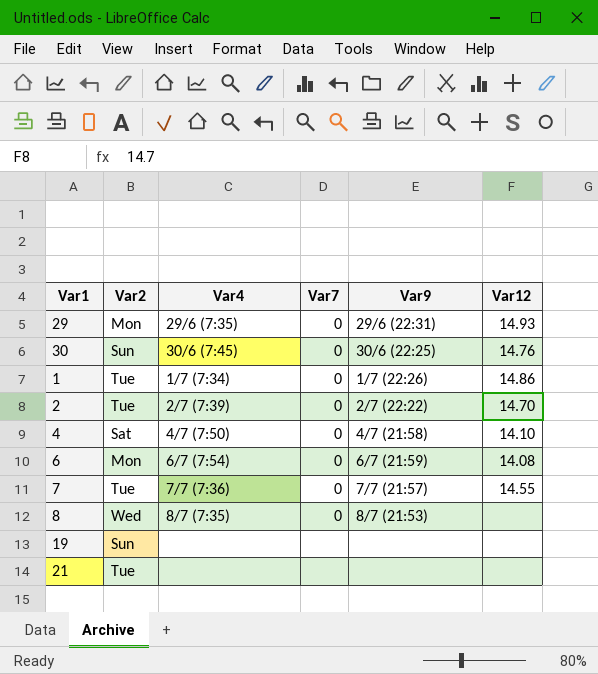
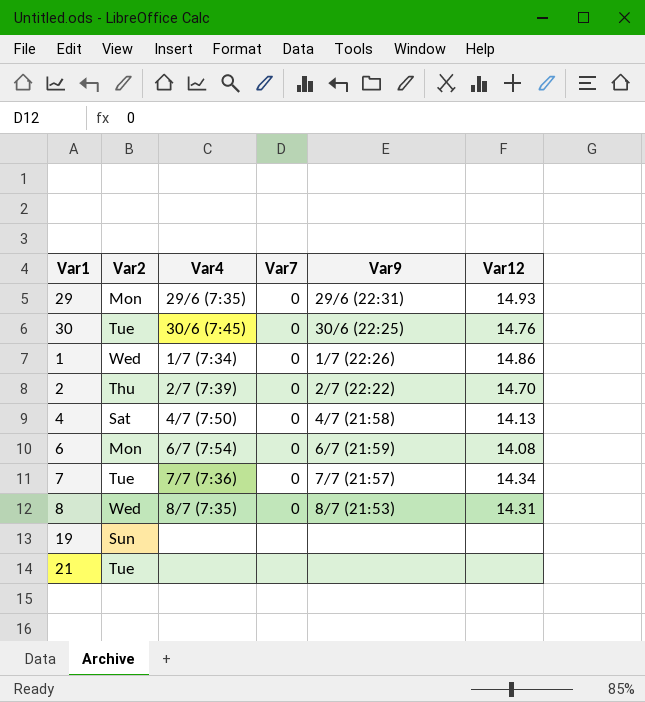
30 | Var2: Sun -> Tue
1 | Var2: Tue -> Wed
2 | Var2: Tue -> Thu
4 | Var12: 14.10 -> 14.13
7 | Var12: 14.55 -> 14.34
8 | Var12: none -> 14.31

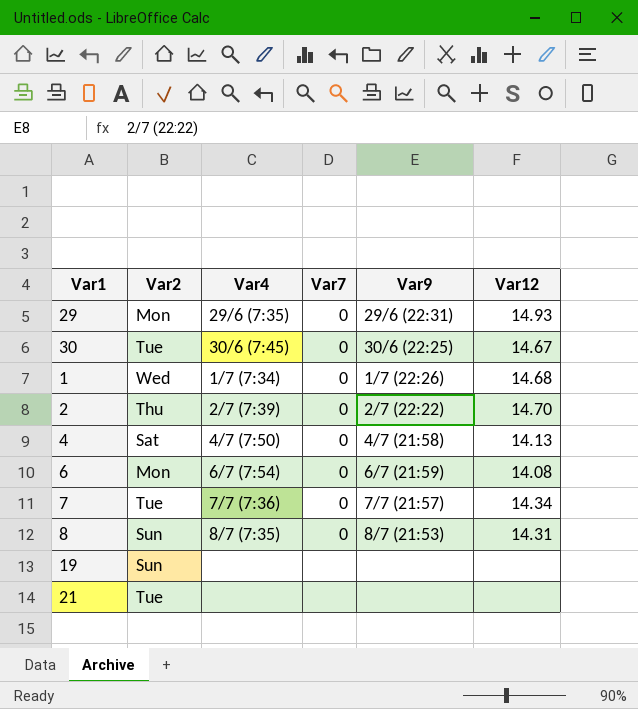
30 | Var12: 14.76 -> 14.67
1 | Var12: 14.86 -> 14.68
8 | Var2: Wed -> Sun

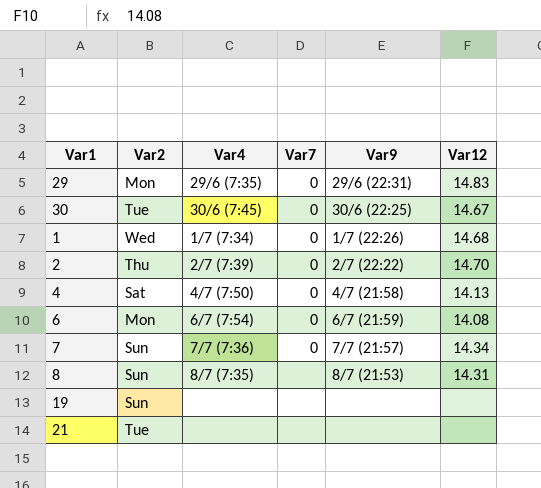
29 | Var12: 14.93 -> 14.83
7 | Var2: Tue -> Sun
8 | Var7: 0 -> none

